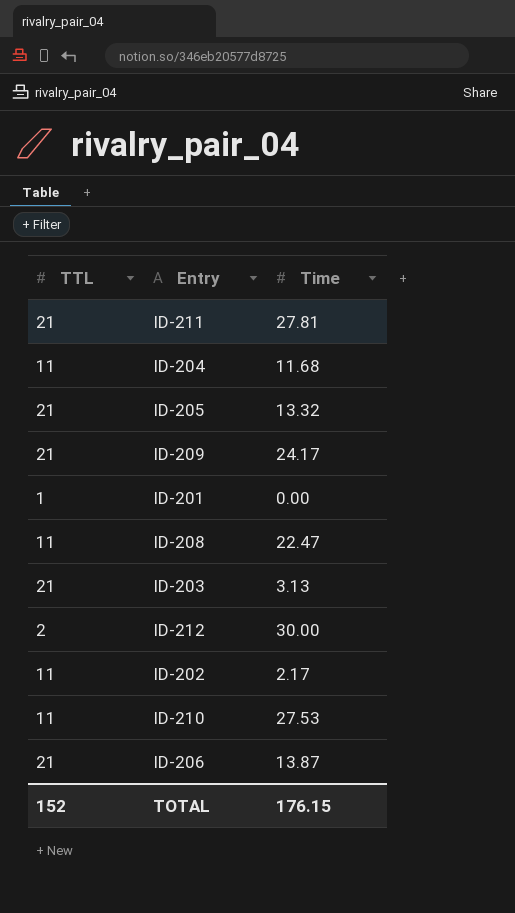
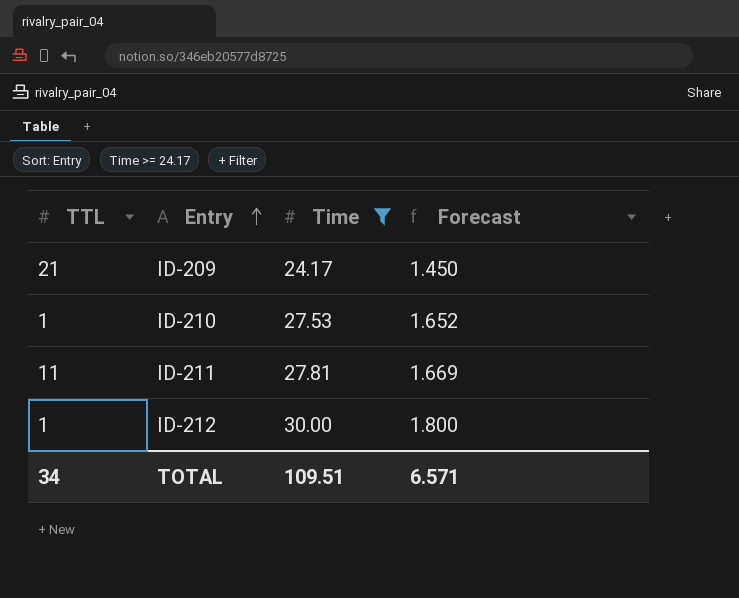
filter: none -> Time >= 24.17
row order: none -> Entry ascending
column Forecast | formula: none -> [Time] * 0.06
ID-210 | TTL: 11 -> 1
ID-211 | TTL: 21 -> 11
ID-212 | TTL: 2 -> 1
TOTAL | TTL: 152 -> 34
TOTAL | Time: 176.15 -> 109.51

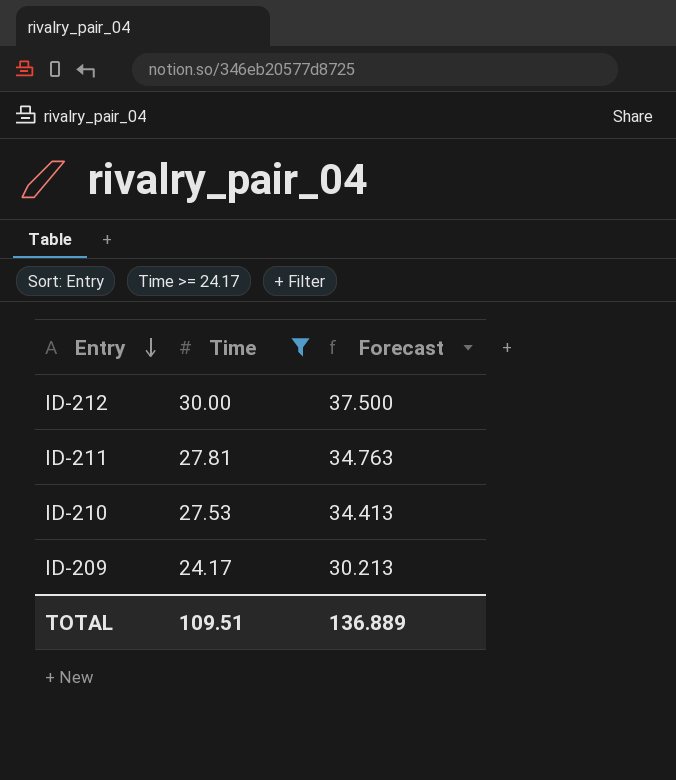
row order: Entry ascending -> Entry descending
column TTL | position: 1 -> none
column Forecast | formula: [Time] * 0.06 -> [Time] * 1.25
TOTAL | Forecast: 6.571 -> 136.889

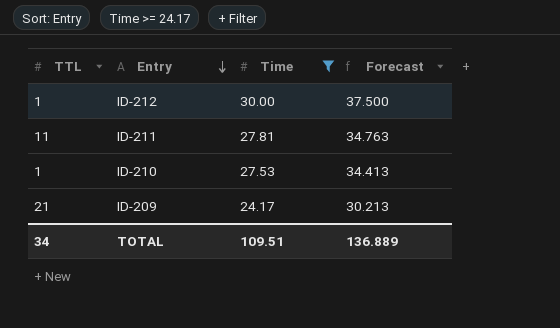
column TTL | position: none -> 1

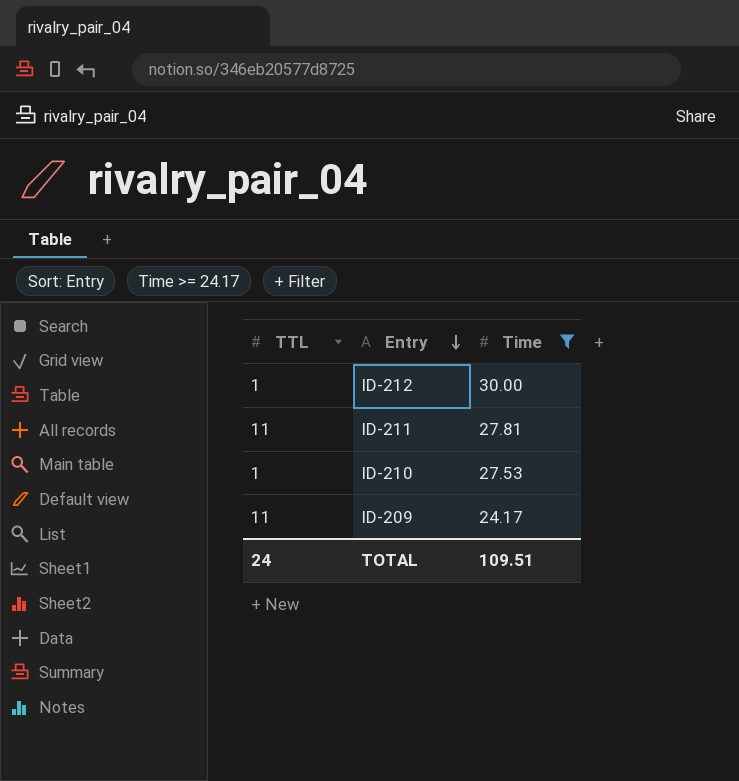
column Forecast | formula: [Time] * 1.25 -> none
ID-209 | TTL: 21 -> 11
TOTAL | TTL: 34 -> 24

